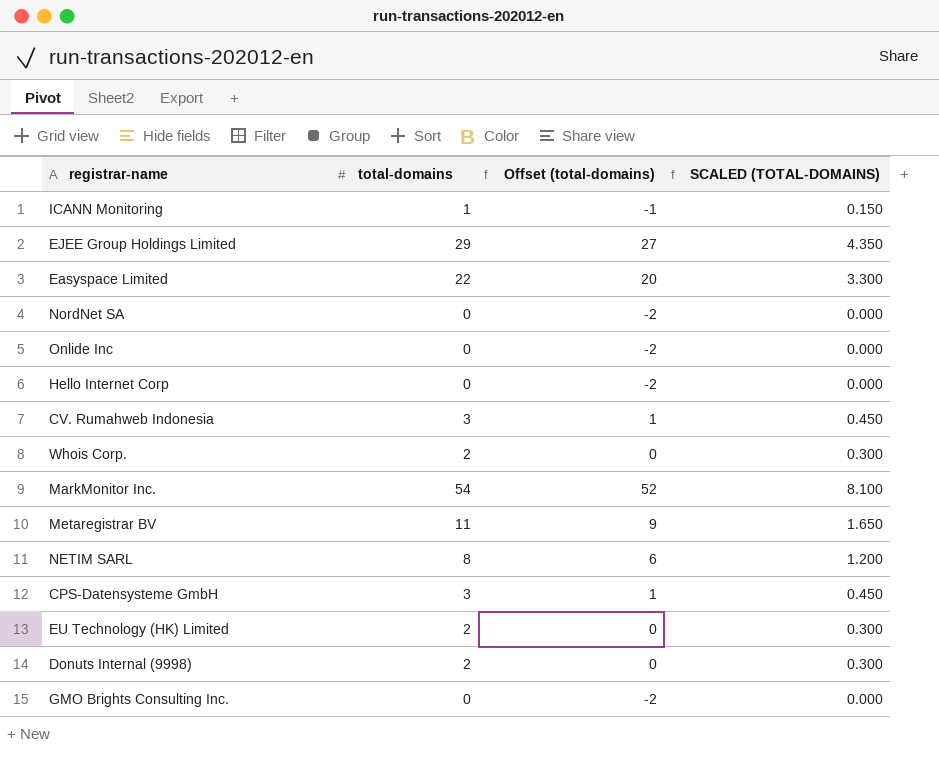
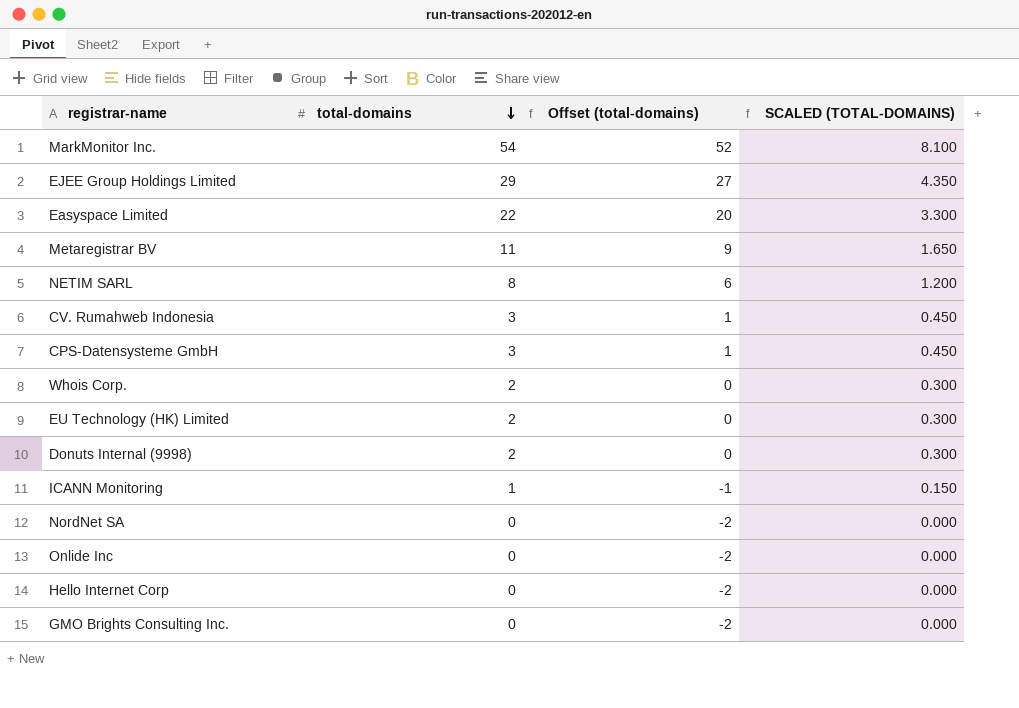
row order: none -> total-domains descending

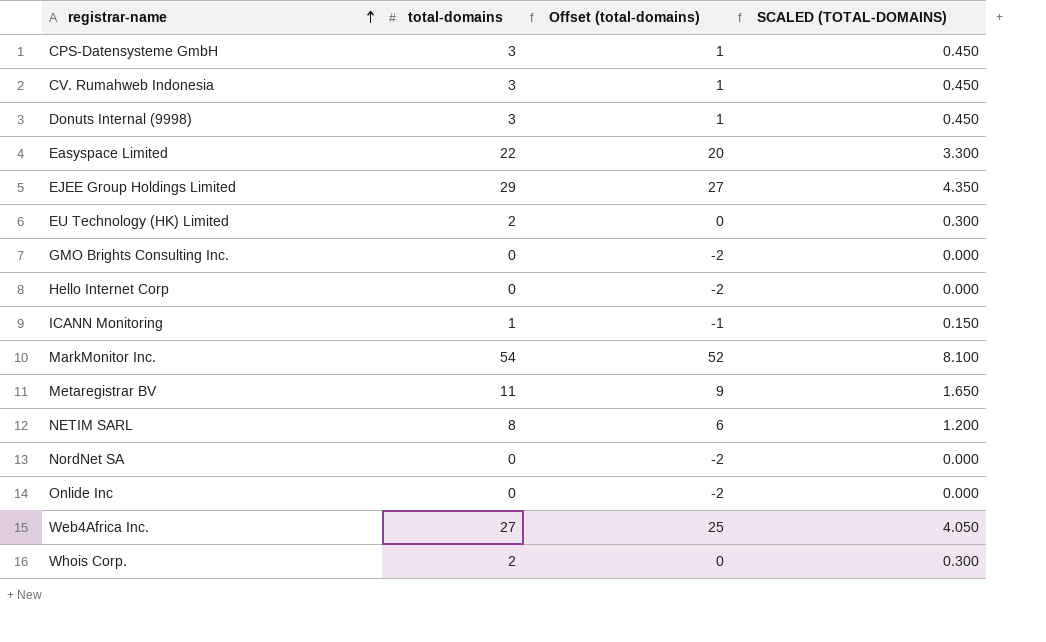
row order: total-domains descending -> registrar-name ascending
Donuts Internal (9998) | total-domains: 2 -> 3
Donuts Internal (9998) | Offset (total-domains): 0 -> 1
Donuts Internal (9998) | SCALED (TOTAL-DOMAINS): 0.300 -> 0.450
row Web4Africa Inc.: none -> 27 | 25 | 4.050

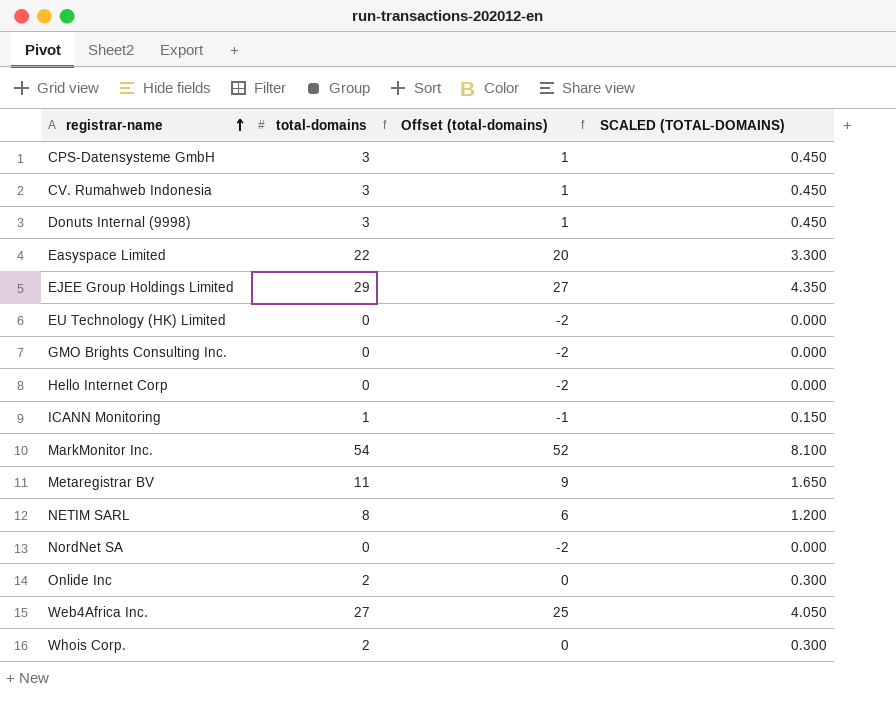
EU Technology (HK) Limited | total-domains: 2 -> 0
EU Technology (HK) Limited | Offset (total-domains): 0 -> -2
EU Technology (HK) Limited | SCALED (TOTAL-DOMAINS): 0.300 -> 0.000
Onlide Inc | total-domains: 0 -> 2
Onlide Inc | Offset (total-domains): -2 -> 0
Onlide Inc | SCALED (TOTAL-DOMAINS): 0.000 -> 0.300

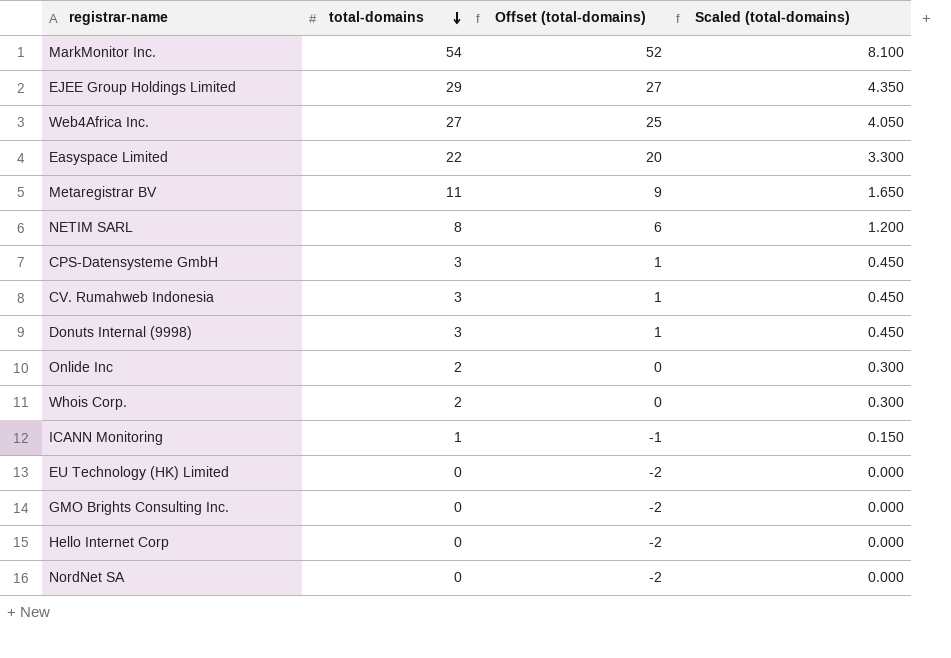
row order: registrar-name ascending -> total-domains descending
column name: SCALED (TOTAL-DOMAINS) -> Scaled (total-domains)

